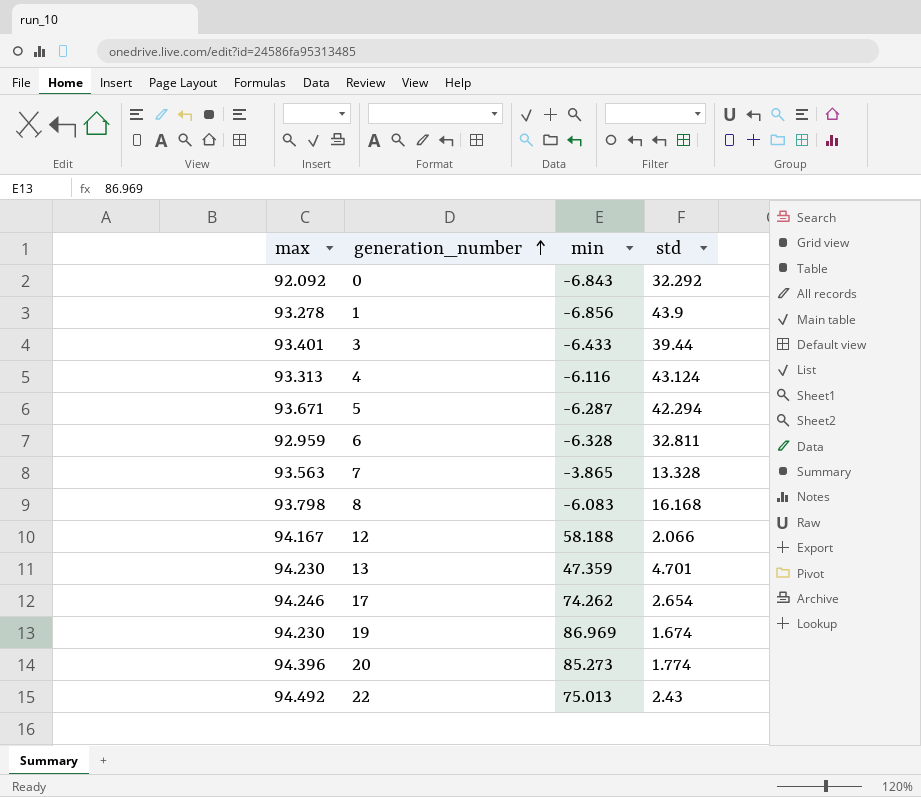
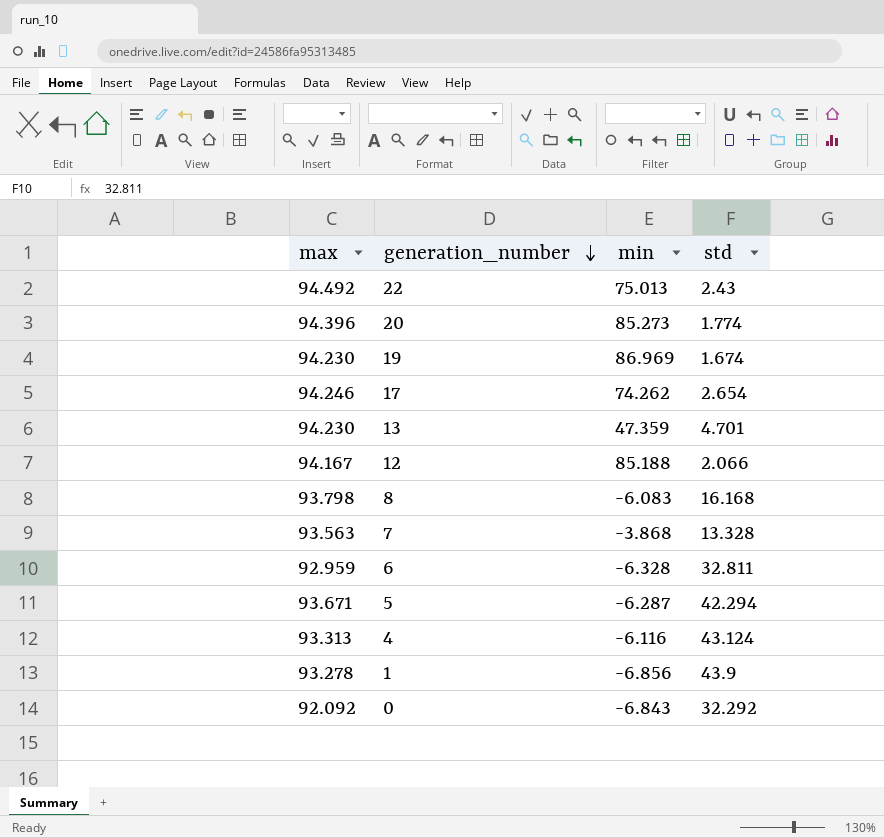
row order: generation_number ascending -> generation_number descending
row 3: 93.401 | -6.433 | 39.44 -> none
12 | min: 58.188 -> 85.188
7 | min: -3.865 -> -3.868

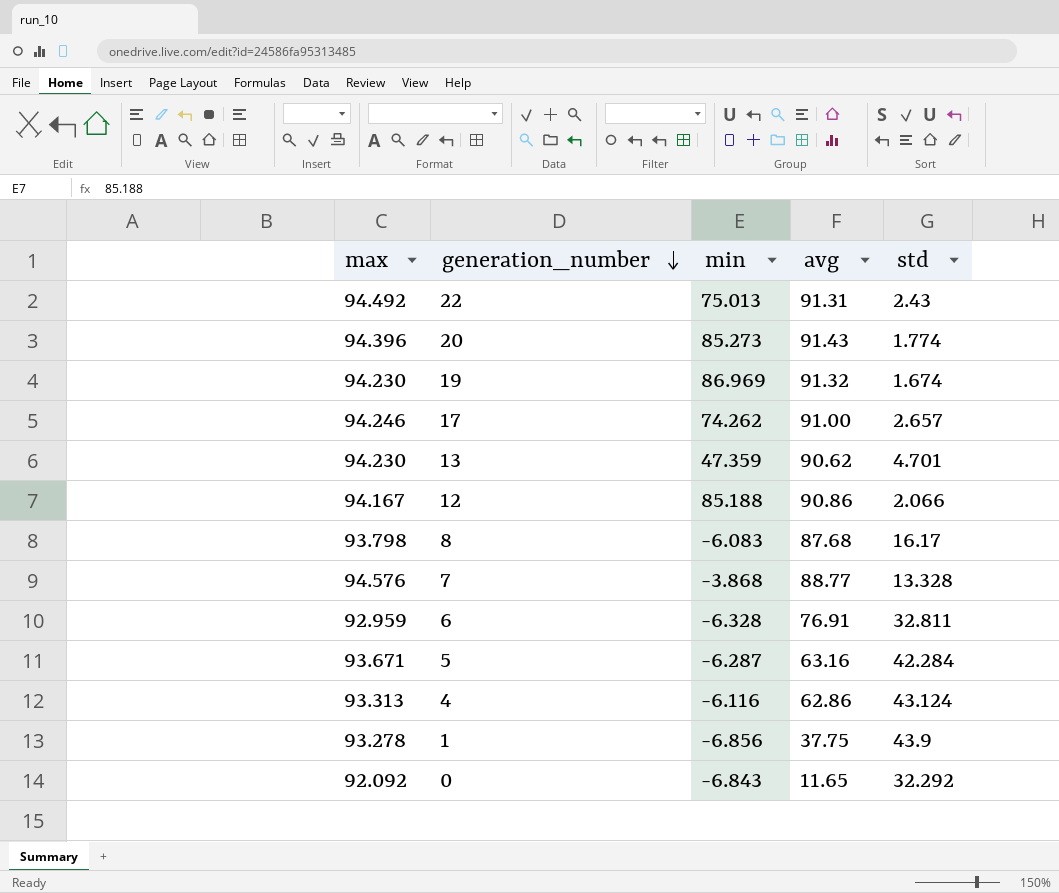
column avg | position: none -> 4
17 | std: 2.654 -> 2.657
8 | std: 16.168 -> 16.17
7 | max: 93.563 -> 94.576
5 | std: 42.294 -> 42.284

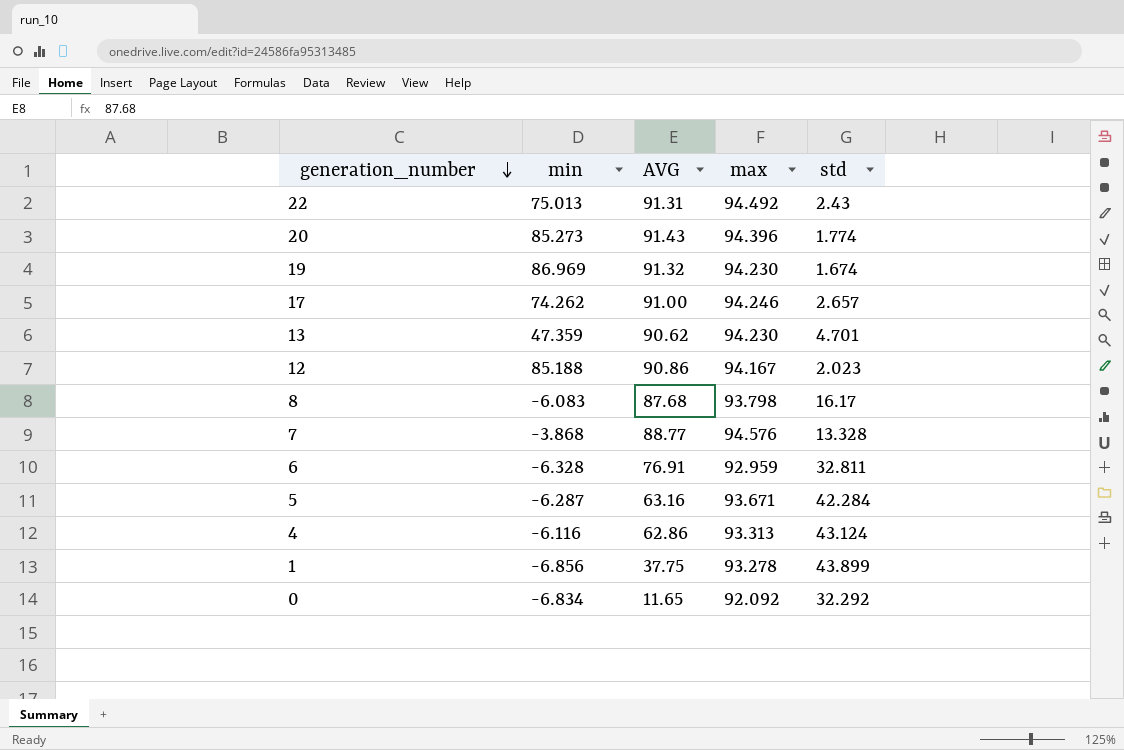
column name: avg -> AVG
column max | position: 1 -> 4
12 | std: 2.066 -> 2.023
1 | std: 43.9 -> 43.899
0 | min: -6.843 -> -6.834

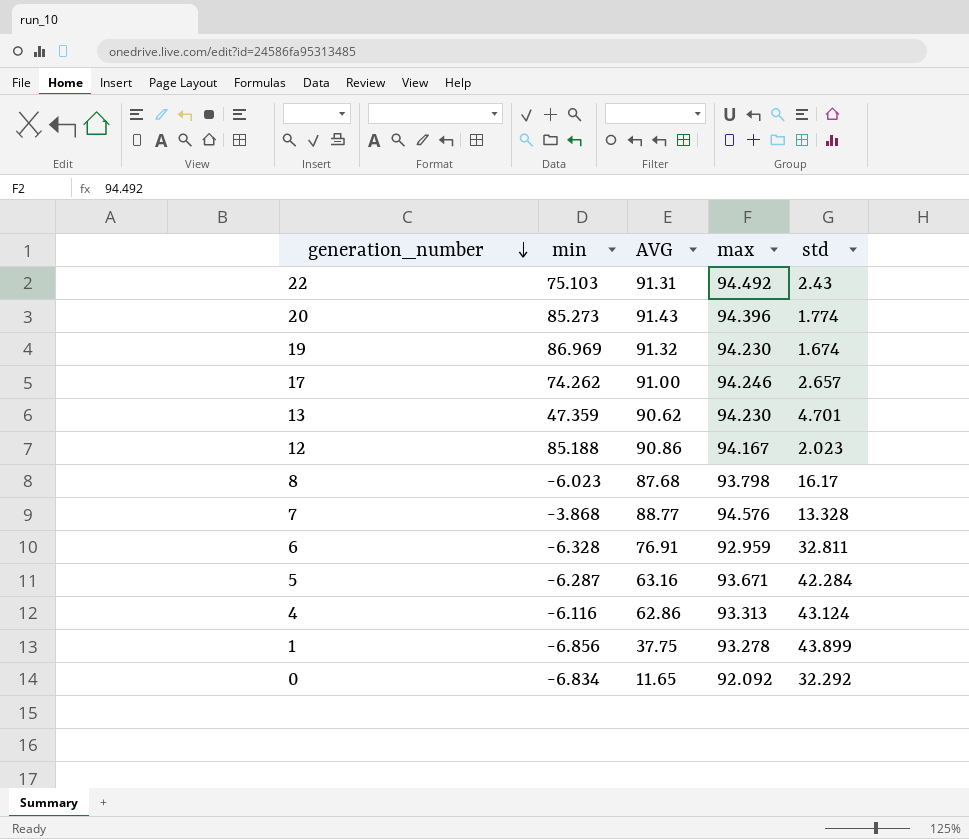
22 | min: 75.013 -> 75.103
8 | min: -6.083 -> -6.023

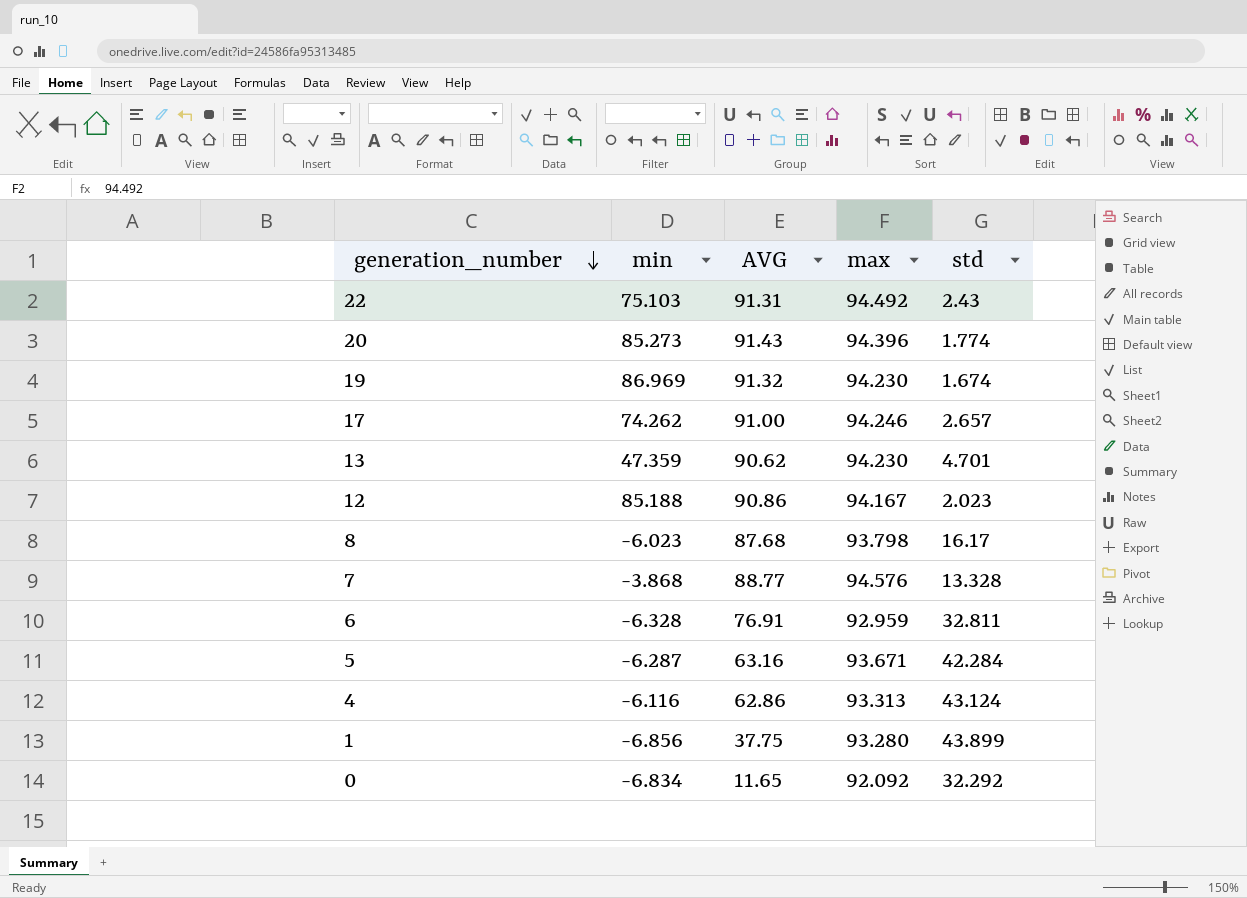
1 | max: 93.278 -> 93.280

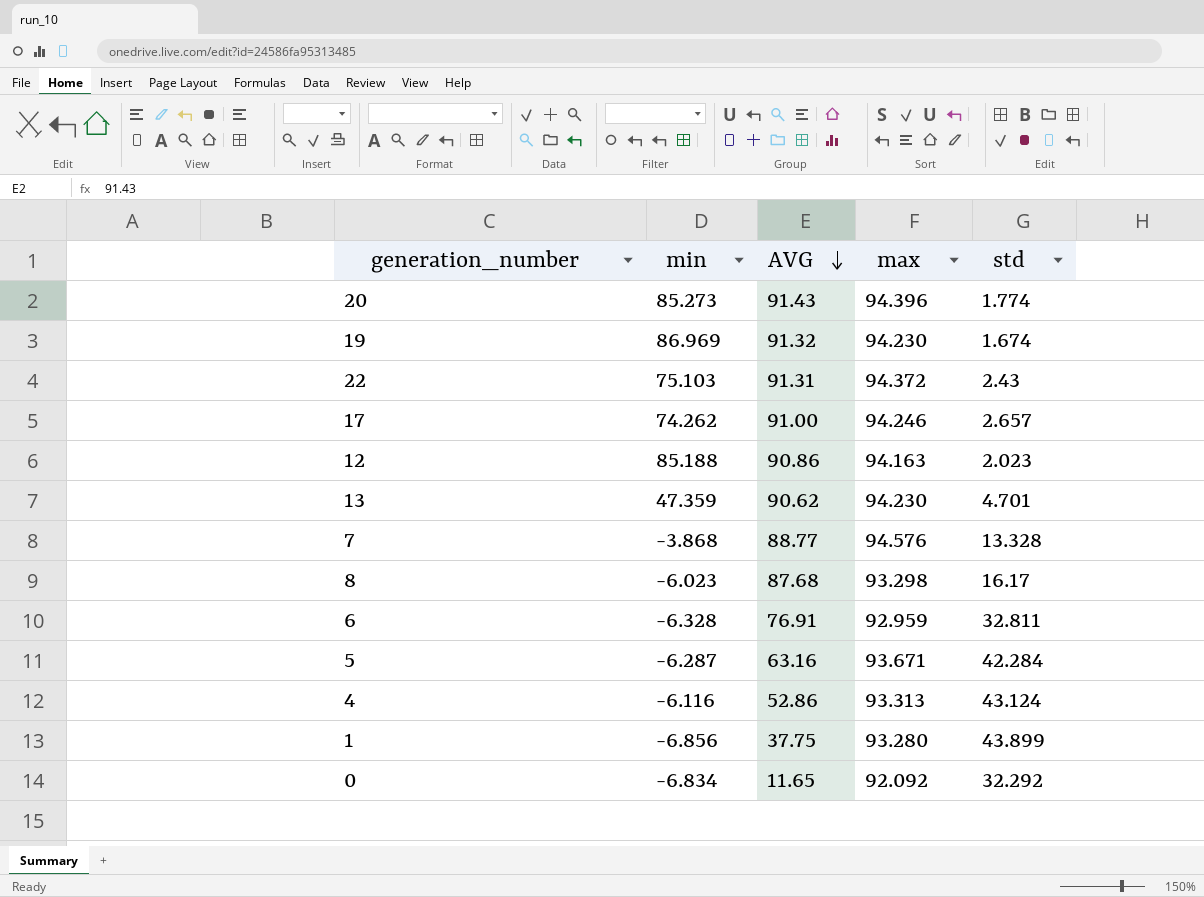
row order: generation_number descending -> AVG descending
22 | max: 94.492 -> 94.372
12 | max: 94.167 -> 94.163
8 | max: 93.798 -> 93.298
4 | AVG: 62.86 -> 52.86

